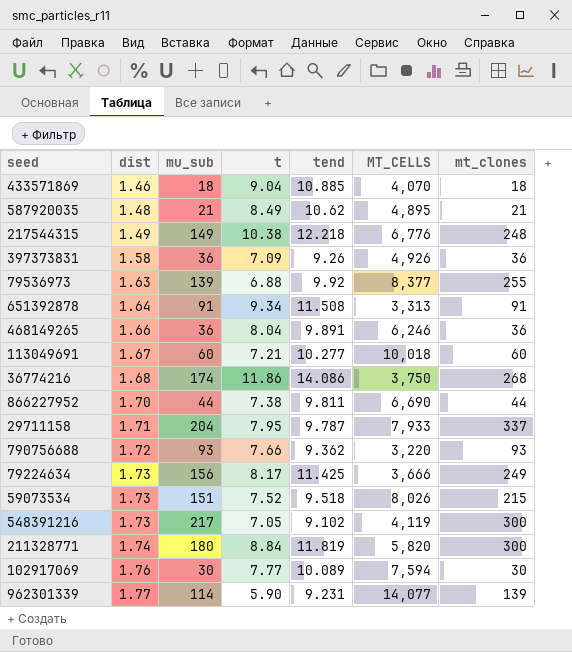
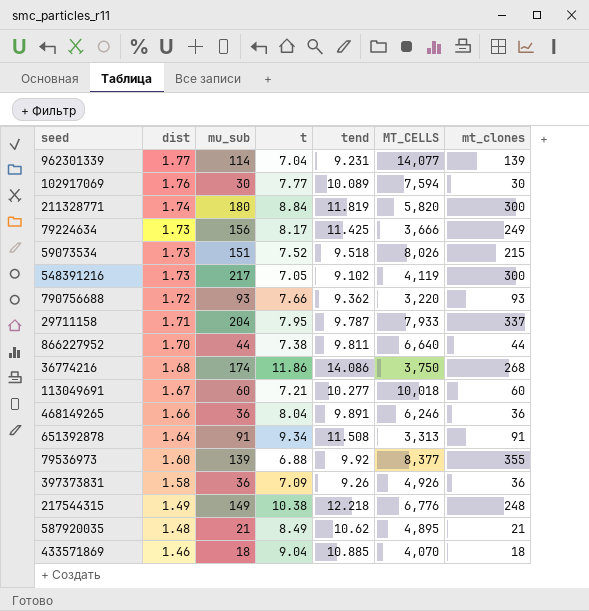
row order: dist ascending -> dist descending
962301339 | t: 5.90 -> 7.04
866227952 | MT_CELLS: 6,690 -> 6,640
79536973 | dist: 1.63 -> 1.60
79536973 | mt_clones: 255 -> 355

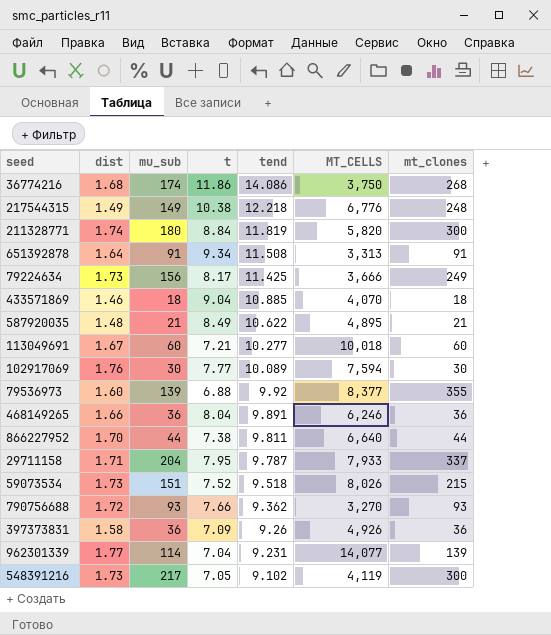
row order: dist descending -> tend descending
587920035 | tend: 10.62 -> 10.622
790756688 | MT_CELLS: 3,220 -> 3,270

